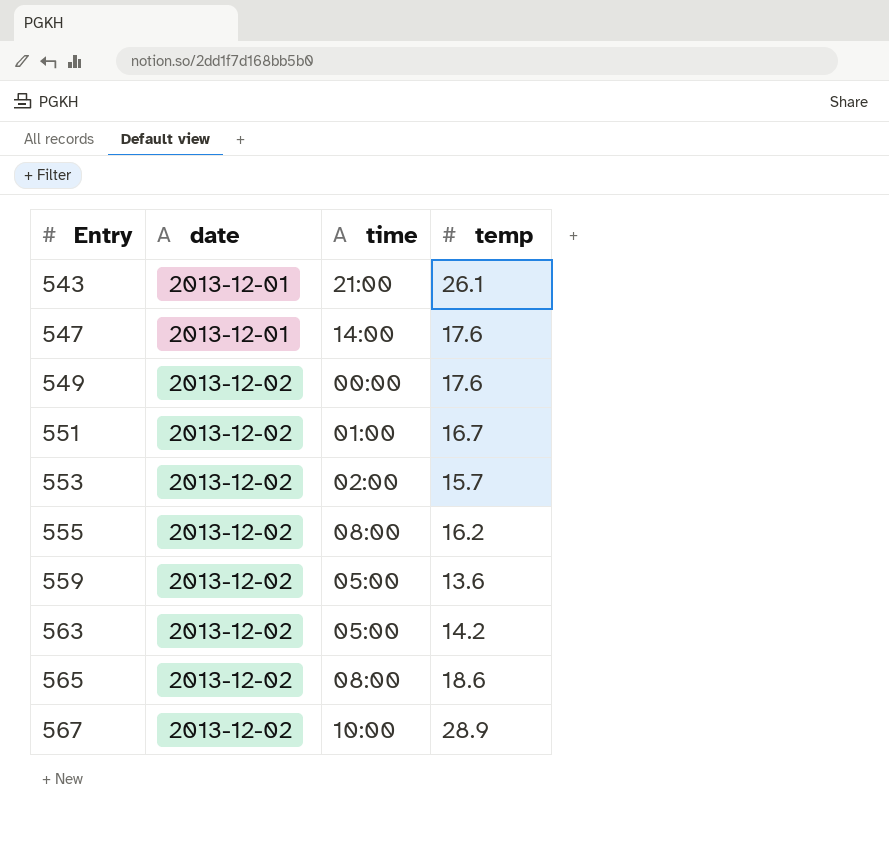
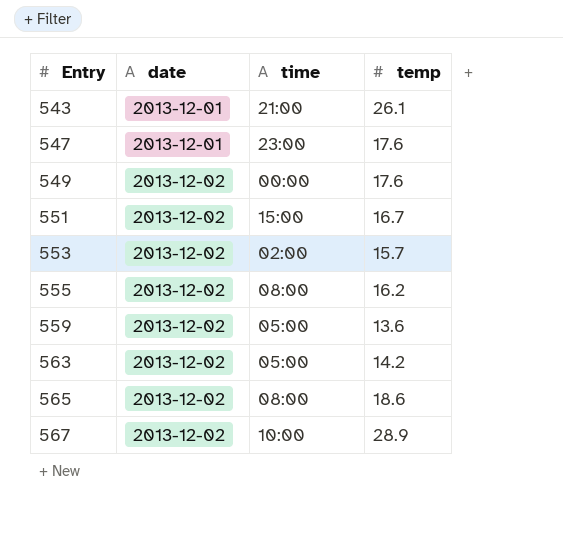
547 | time: 14:00 -> 23:00
551 | time: 01:00 -> 15:00

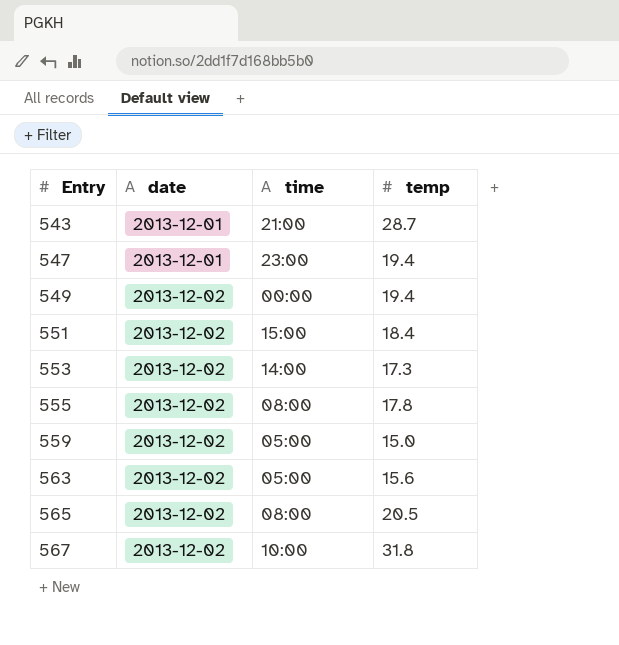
543 | temp: 26.1 -> 28.7
547 | temp: 17.6 -> 19.4
549 | temp: 17.6 -> 19.4
551 | temp: 16.7 -> 18.4
553 | time: 02:00 -> 14:00
553 | temp: 15.7 -> 17.3
555 | temp: 16.2 -> 17.8
559 | temp: 13.6 -> 15.0
563 | temp: 14.2 -> 15.6
565 | temp: 18.6 -> 20.5
567 | temp: 28.9 -> 31.8

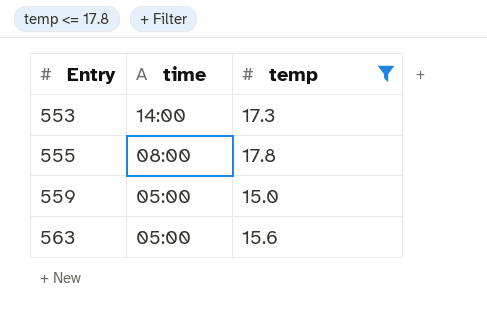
filter: none -> temp <= 17.8
column date | position: 2 -> none

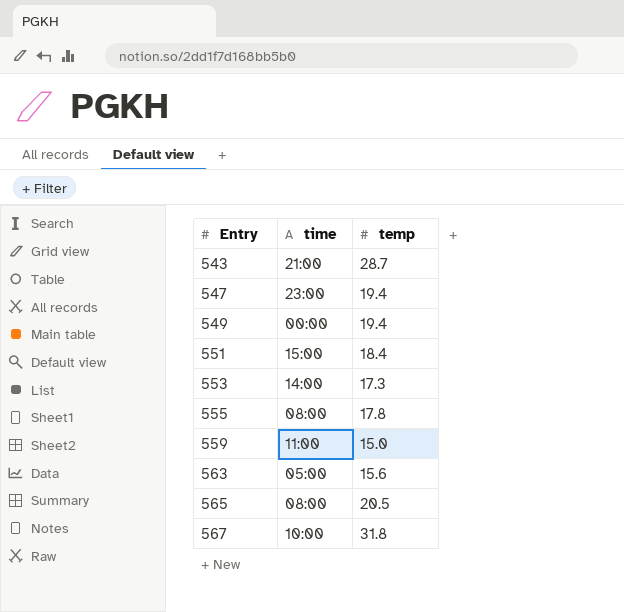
filter: temp <= 17.8 -> none
559 | time: 05:00 -> 11:00

